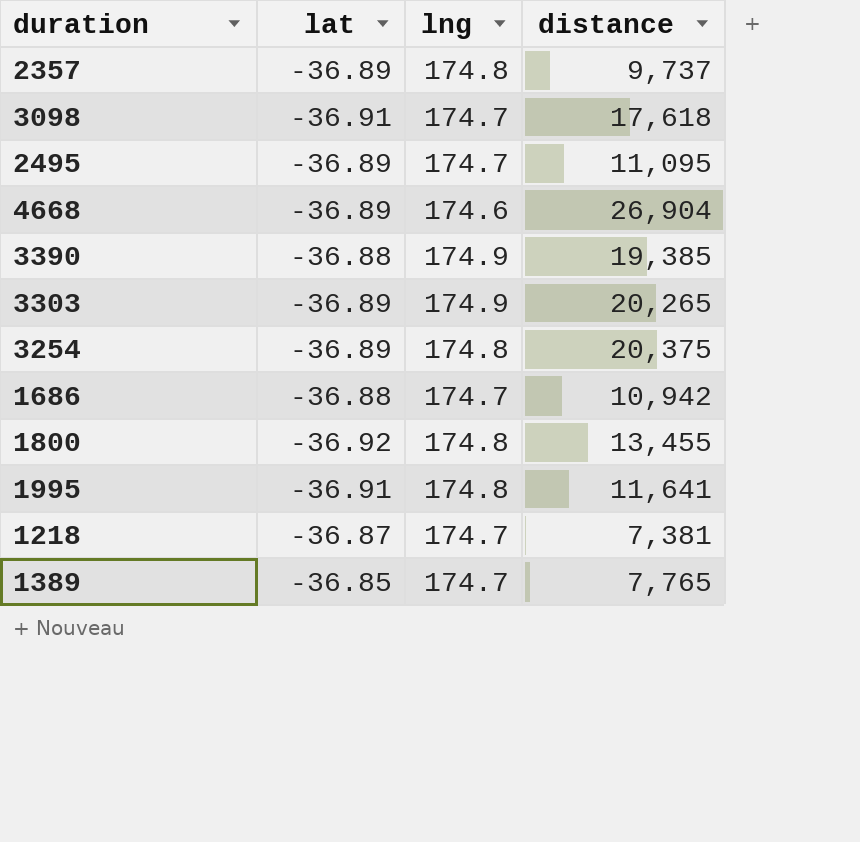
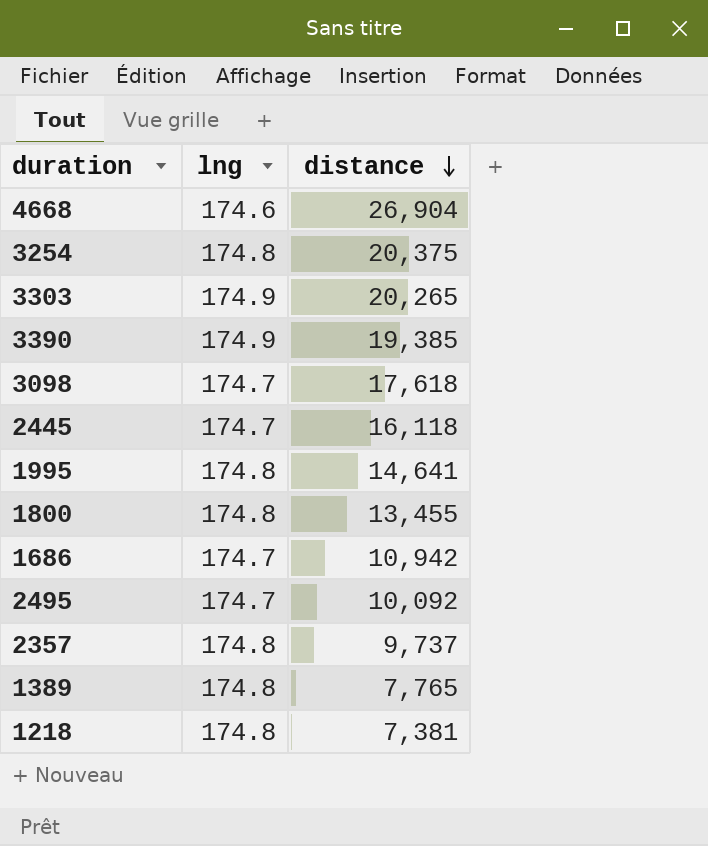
row order: none -> distance descending
column lat | position: 2 -> none
row 2445: none -> 174.7 | 16,118
1995 | distance: 11,641 -> 14,641
2495 | distance: 11,095 -> 10,092
1389 | lng: 174.7 -> 174.8
1218 | lng: 174.7 -> 174.8

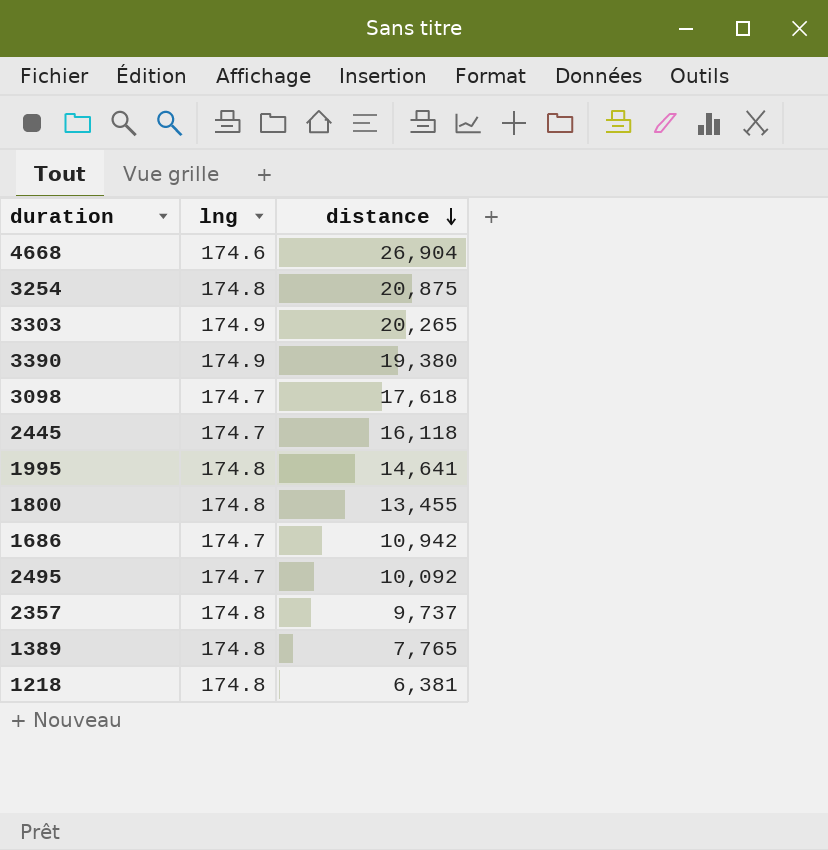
3254 | distance: 20,375 -> 20,875
3390 | distance: 19,385 -> 19,380
1218 | distance: 7,381 -> 6,381

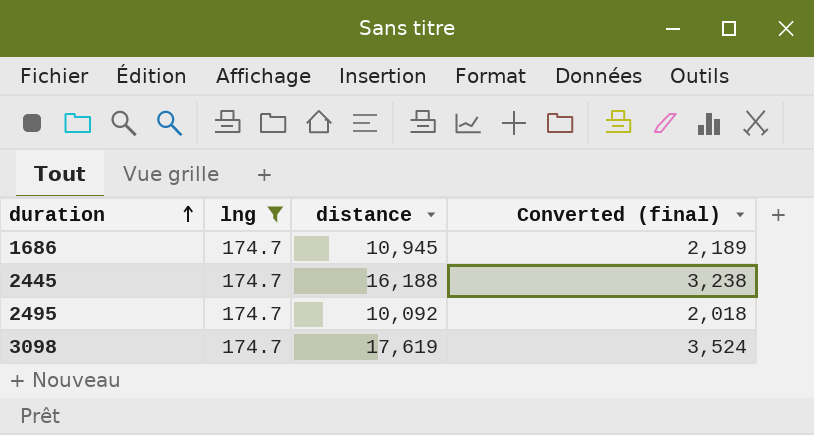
filter: none -> lng = 174.7
row order: distance descending -> duration ascending
column Converted (final) | formula: none -> [distance] * 0.2
1686 | distance: 10,942 -> 10,945
2445 | distance: 16,118 -> 16,188
3098 | distance: 17,618 -> 17,619

